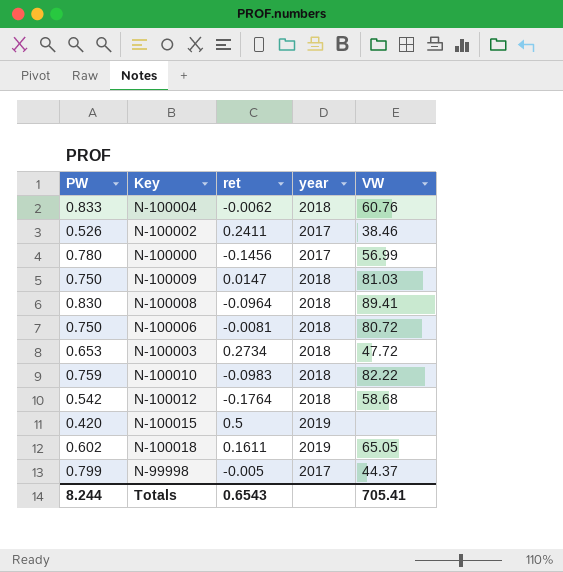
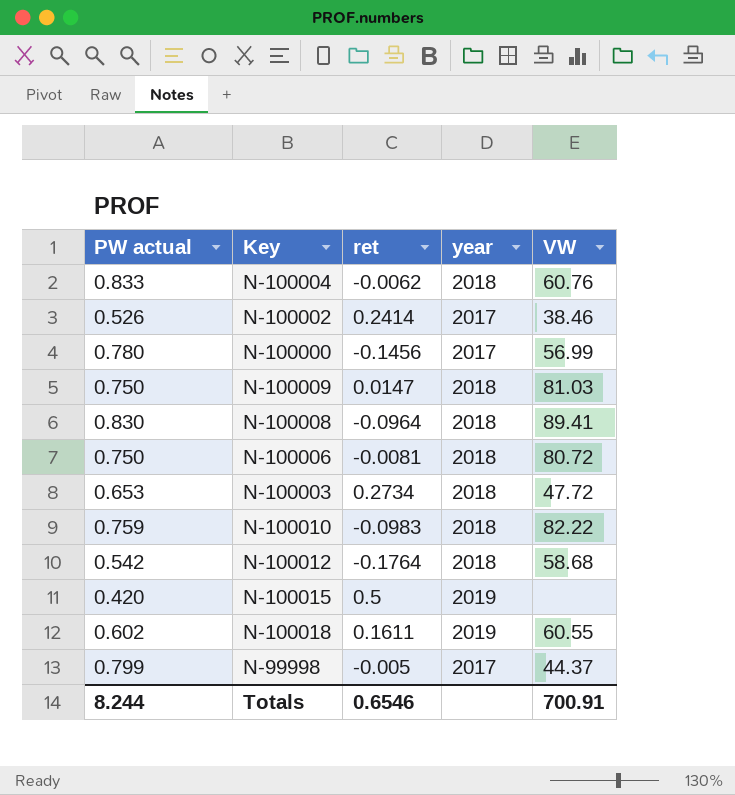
column name: PW -> PW actual
N-100002 | ret: 0.2411 -> 0.2414
N-100018 | VW: 65.05 -> 60.55
Totals | ret: 0.6543 -> 0.6546
Totals | VW: 705.41 -> 700.91

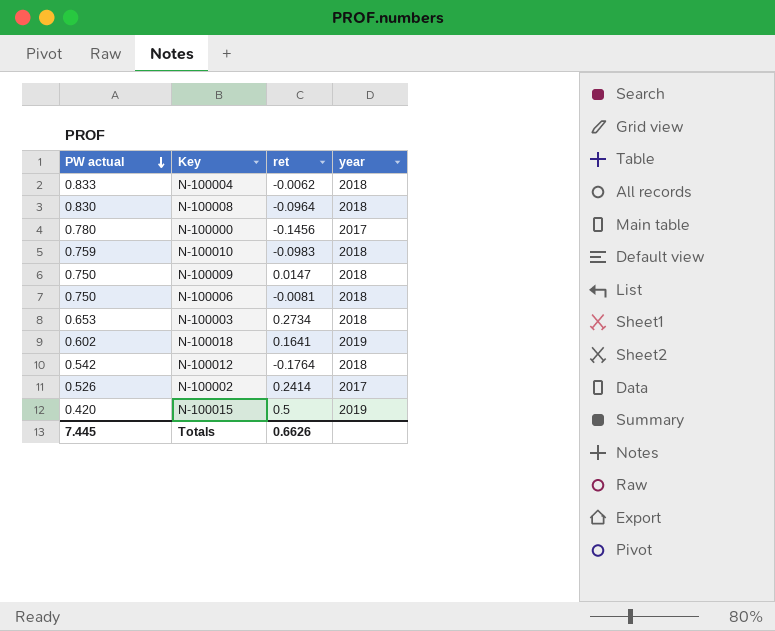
row order: none -> PW actual descending
column VW | position: 5 -> none
row N-99998: 0.799 | -0.005 | 2017 | 44.37 -> none
N-100018 | ret: 0.1611 -> 0.1641
Totals | PW actual: 8.244 -> 7.445
Totals | ret: 0.6546 -> 0.6626

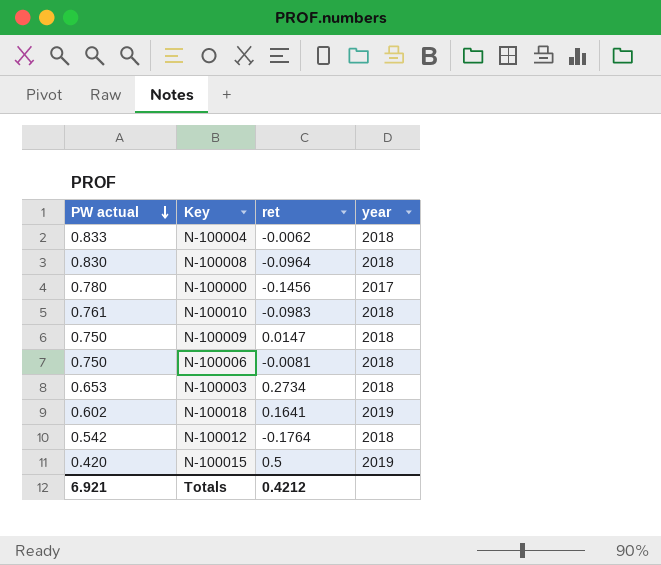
row N-100002: 0.526 | 0.2414 | 2017 -> none
N-100010 | PW actual: 0.759 -> 0.761
Totals | PW actual: 7.445 -> 6.921
Totals | ret: 0.6626 -> 0.4212

